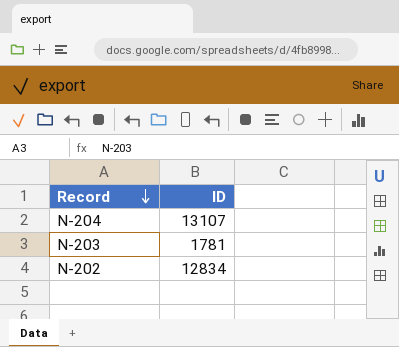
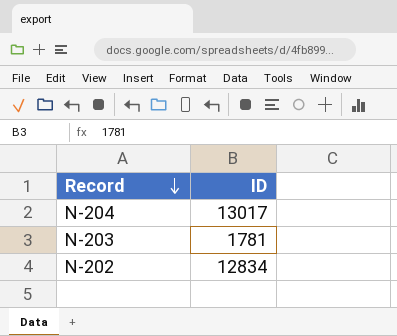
N-204 | ID: 13107 -> 13017

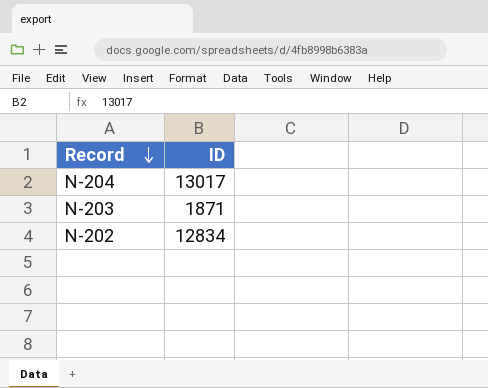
N-203 | ID: 1781 -> 1871

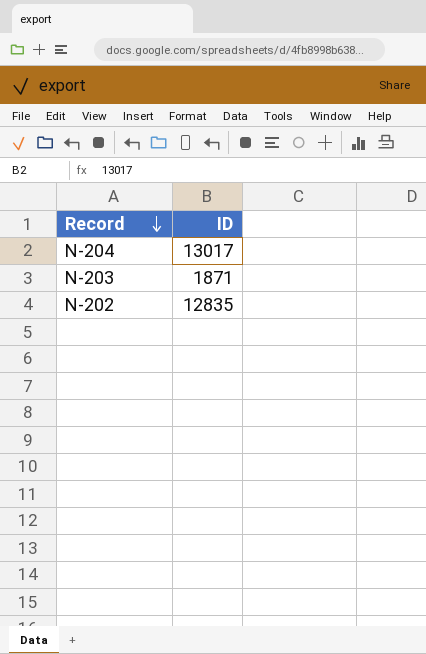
N-202 | ID: 12834 -> 12835

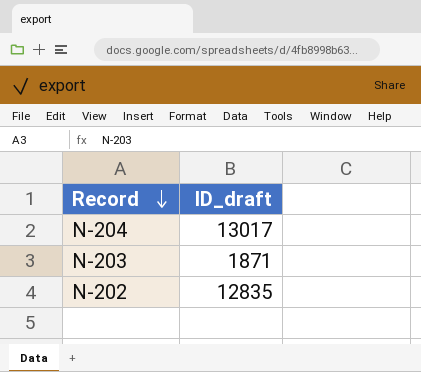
column name: ID -> ID_draft

